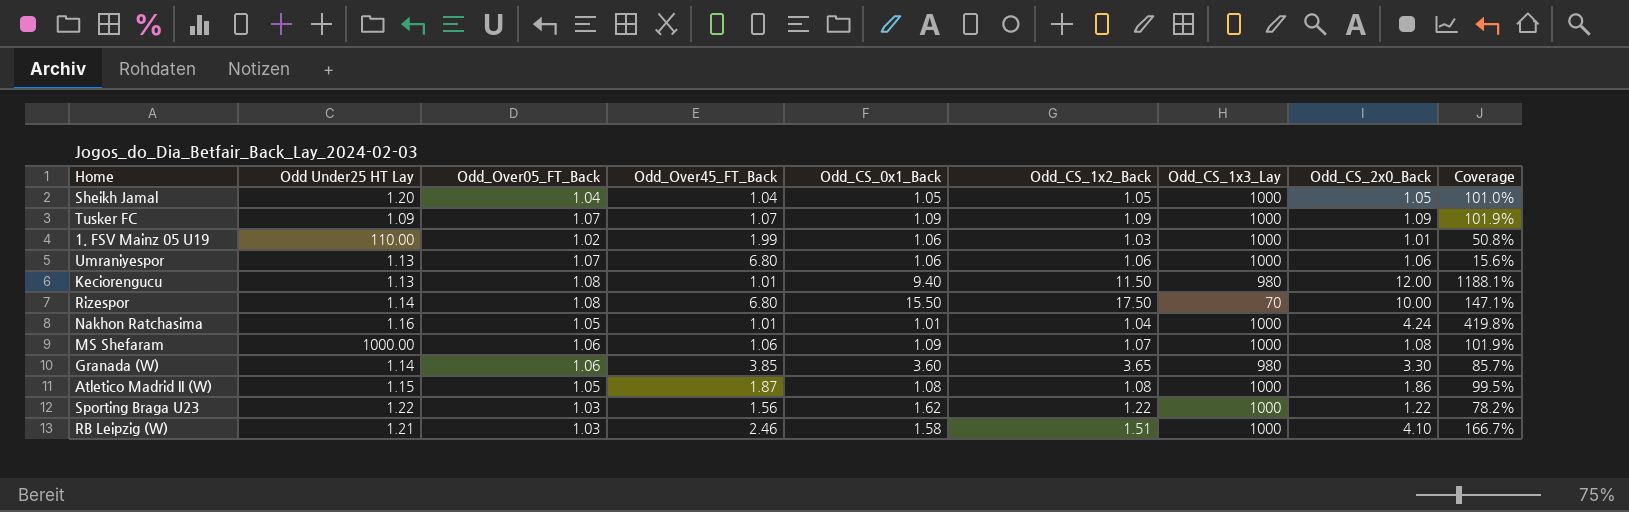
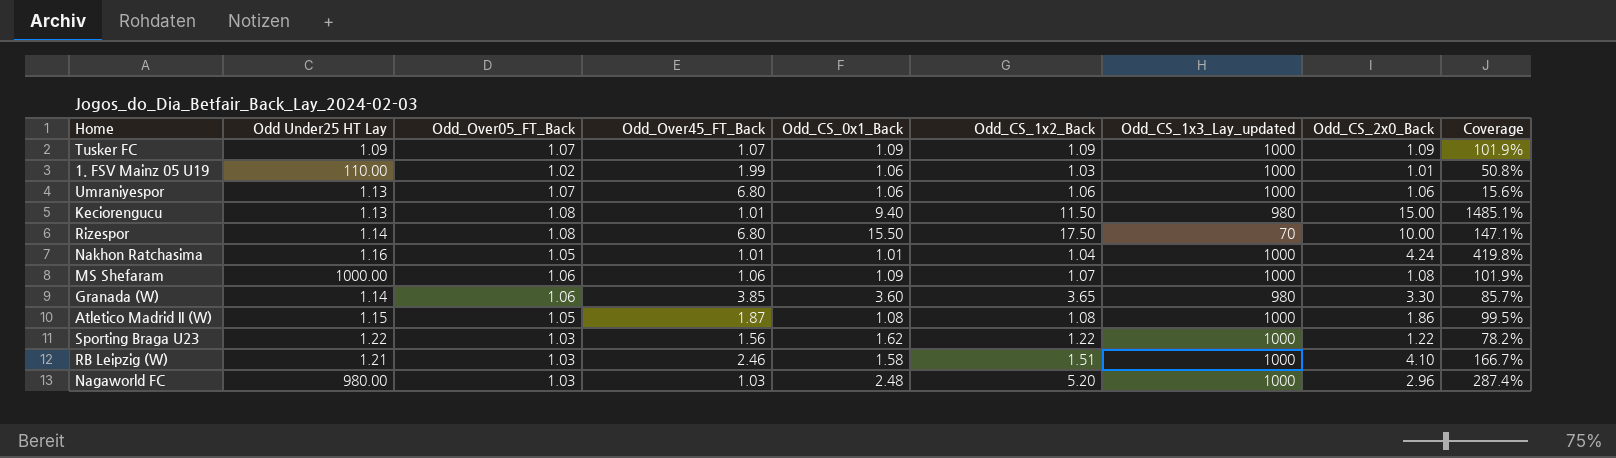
column name: Odd_CS_1x3_Lay -> Odd_CS_1x3_Lay_updated
row Sheikh Jamal: 1.20 | 1.04 | 1.04 | 1.05 | 1.05 | 1000 | 1.05 | 101.0% -> none
Keciorengucu | Odd_CS_2x0_Back: 12.00 -> 15.00
Keciorengucu | Coverage: 1188.1% -> 1485.1%
row Nagaworld FC: none -> 980.00 | 1.03 | 1.03 | 2.48 | 5.20 | 1000 | 2.96 | 287.4%

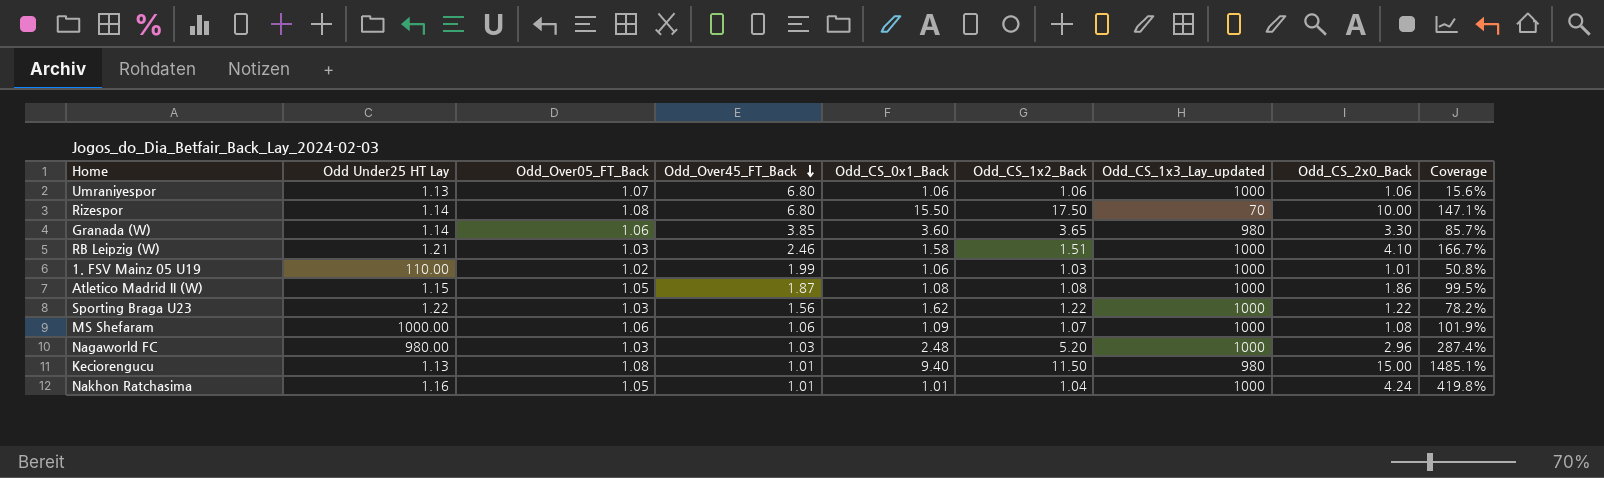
row order: none -> Odd_Over45_FT_Back descending
row Tusker FC: 1.09 | 1.07 | 1.07 | 1.09 | 1.09 | 1000 | 1.09 | 101.9% -> none

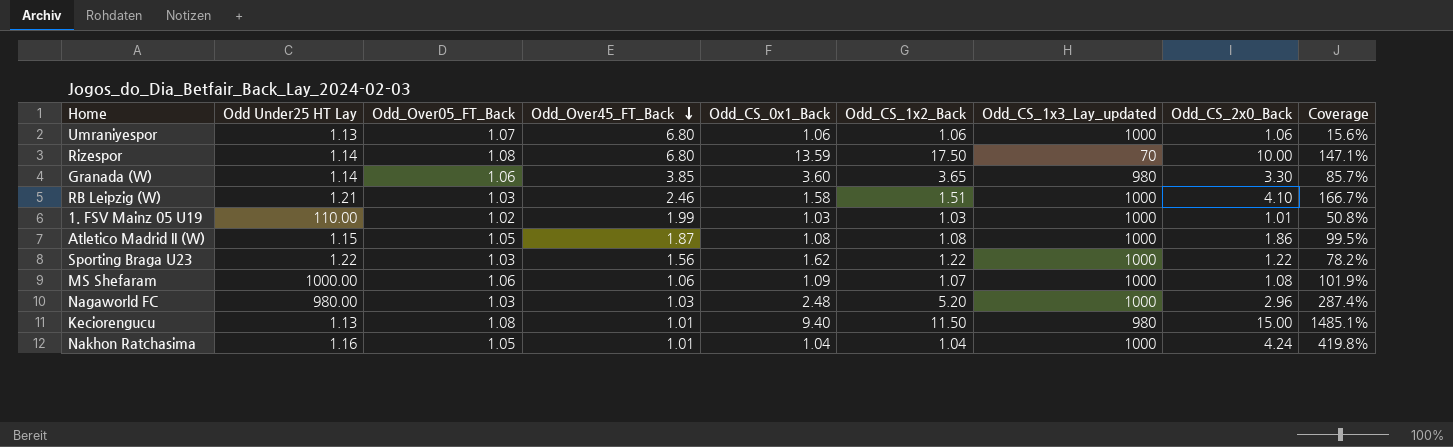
Rizespor | Odd_CS_0x1_Back: 15.50 -> 13.59
1. FSV Mainz 05 U19 | Odd_CS_0x1_Back: 1.06 -> 1.03
Nakhon Ratchasima | Odd_CS_0x1_Back: 1.01 -> 1.04

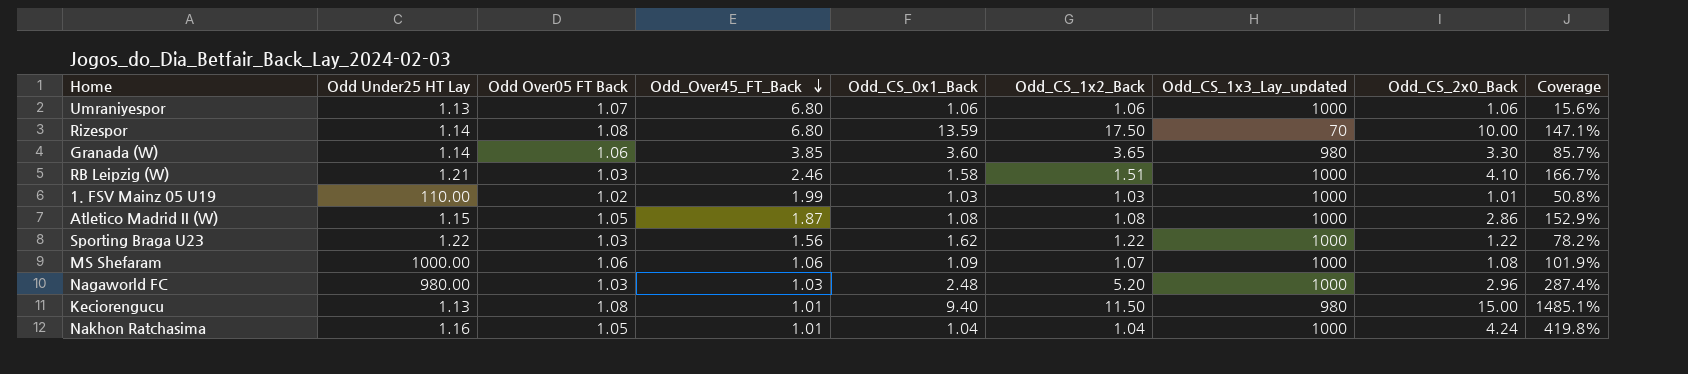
column name: Odd_Over05_FT_Back -> Odd Over05 FT Back
Atletico Madrid II (W) | Odd_CS_2x0_Back: 1.86 -> 2.86
Atletico Madrid II (W) | Coverage: 99.5% -> 152.9%

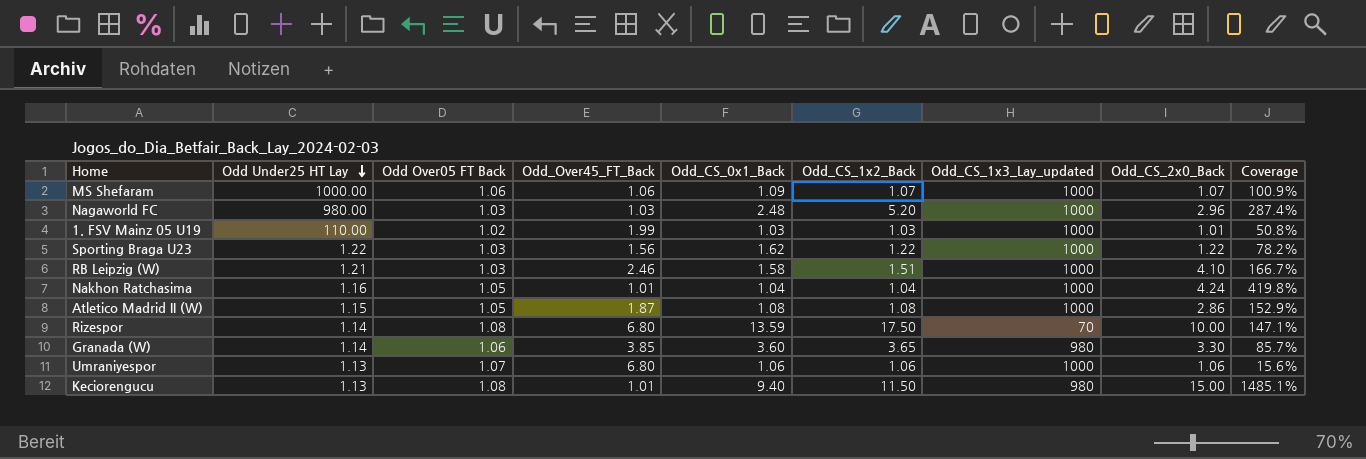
row order: Odd_Over45_FT_Back descending -> Odd Under25 HT Lay descending
MS Shefaram | Odd_CS_2x0_Back: 1.08 -> 1.07
MS Shefaram | Coverage: 101.9% -> 100.9%

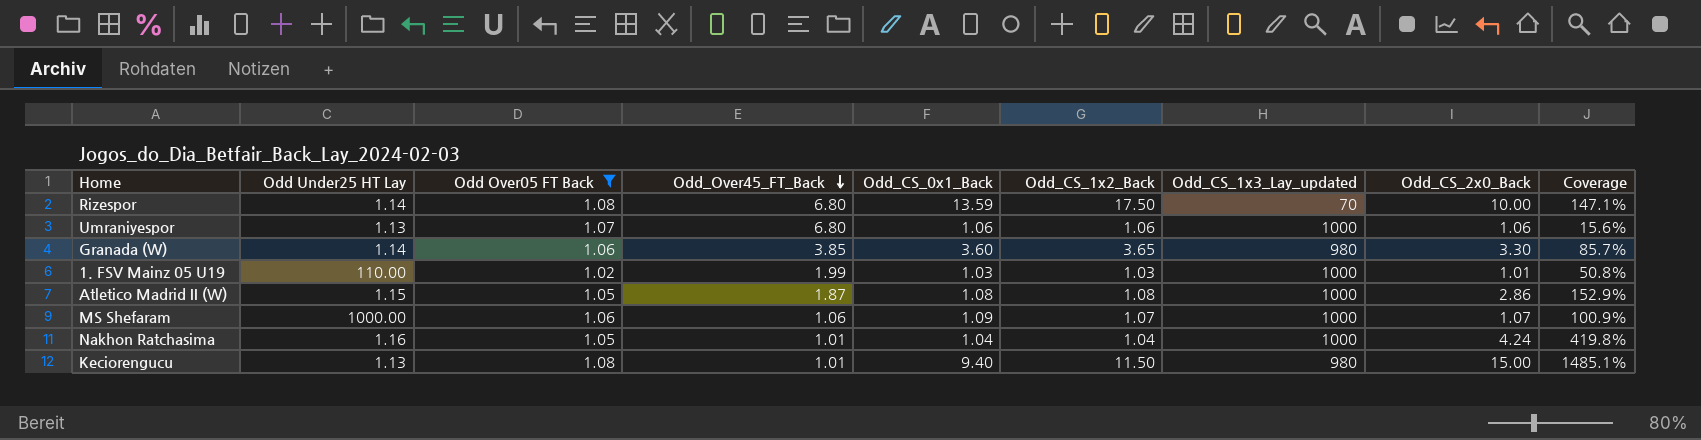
filter: none -> Odd Over05 FT Back != 1.03
row order: Odd Under25 HT Lay descending -> Odd_Over45_FT_Back descending

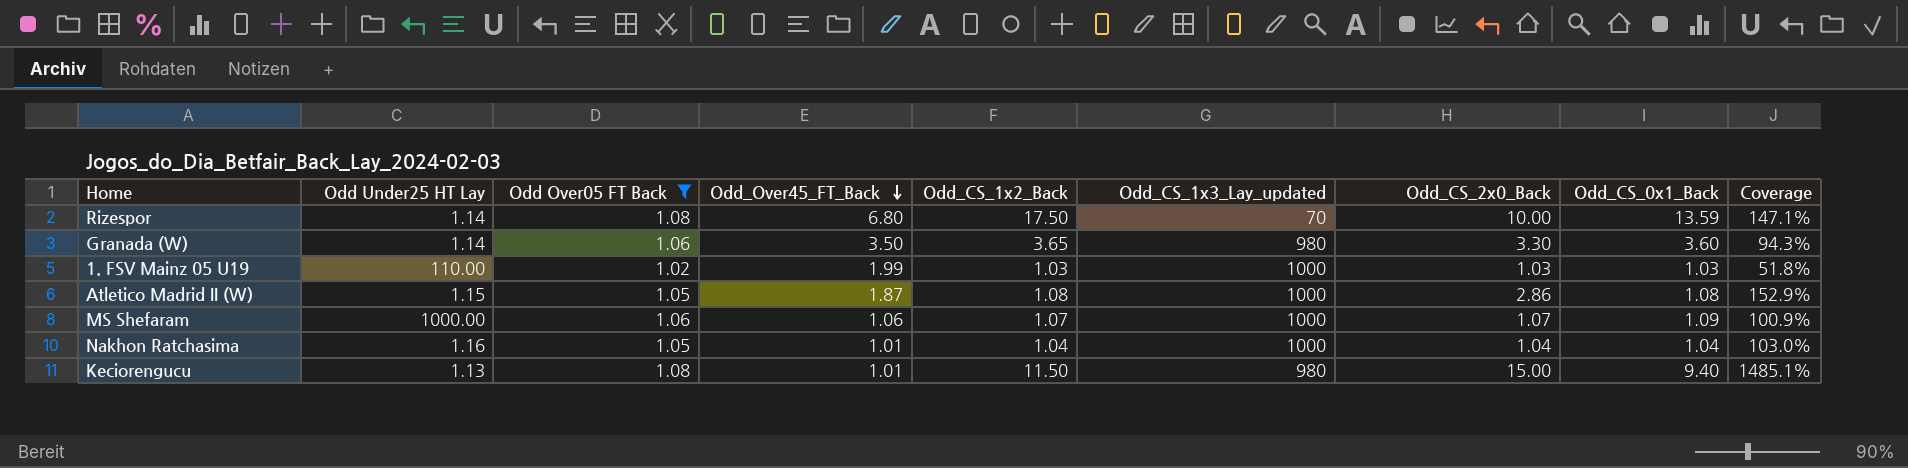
column Odd_CS_0x1_Back | position: 5 -> 8
row Umraniyespor: 1.13 | 1.07 | 6.80 | 1.06 | 1.06 | 1000 | 1.06 | 15.6% -> none
Granada (W) | Odd_Over45_FT_Back: 3.85 -> 3.50
Granada (W) | Coverage: 85.7% -> 94.3%
1. FSV Mainz 05 U19 | Odd_CS_2x0_Back: 1.01 -> 1.03
1. FSV Mainz 05 U19 | Coverage: 50.8% -> 51.8%
Nakhon Ratchasima | Odd_CS_2x0_Back: 4.24 -> 1.04
Nakhon Ratchasima | Coverage: 419.8% -> 103.0%

